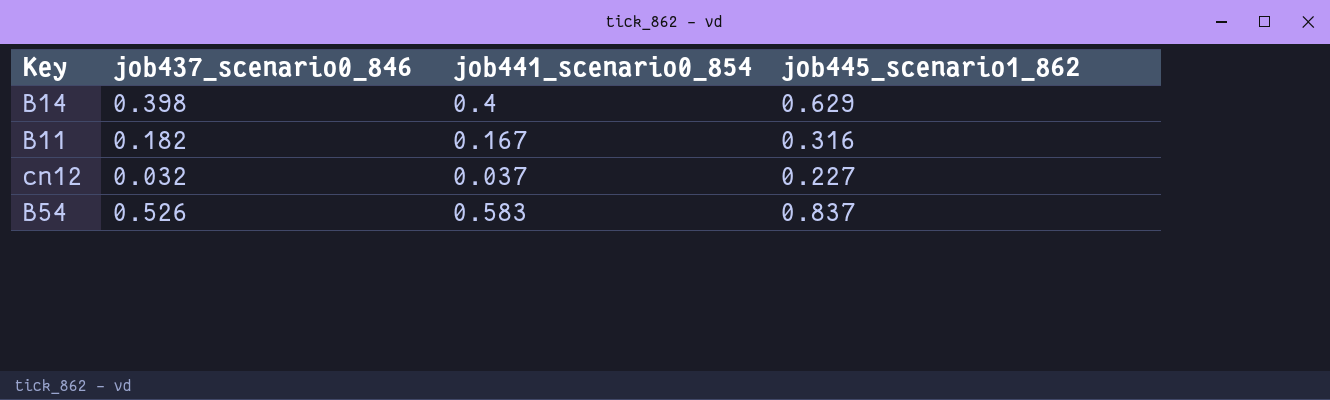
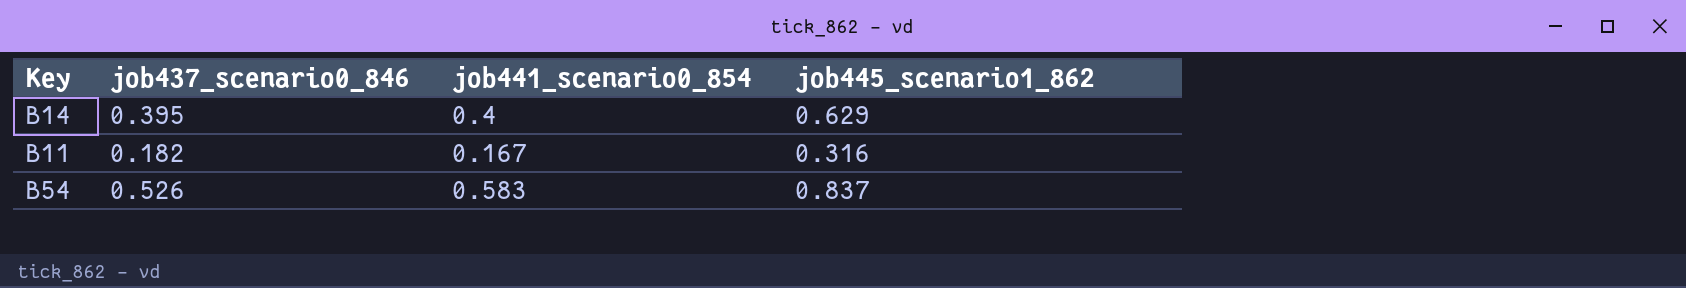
row cn12: 0.032 | 0.037 | 0.227 -> none
B14 | job437_scenario0_846: 0.398 -> 0.395

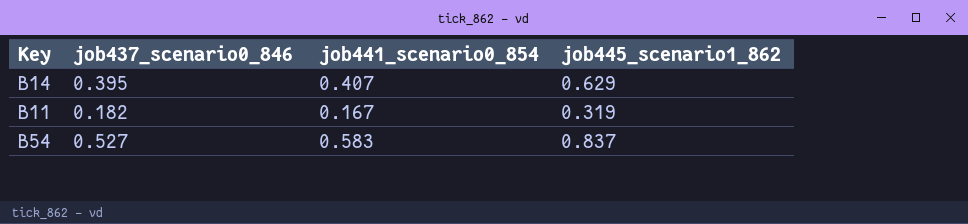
B14 | job441_scenario0_854: 0.4 -> 0.407
B11 | job445_scenario1_862: 0.316 -> 0.319
B54 | job437_scenario0_846: 0.526 -> 0.527

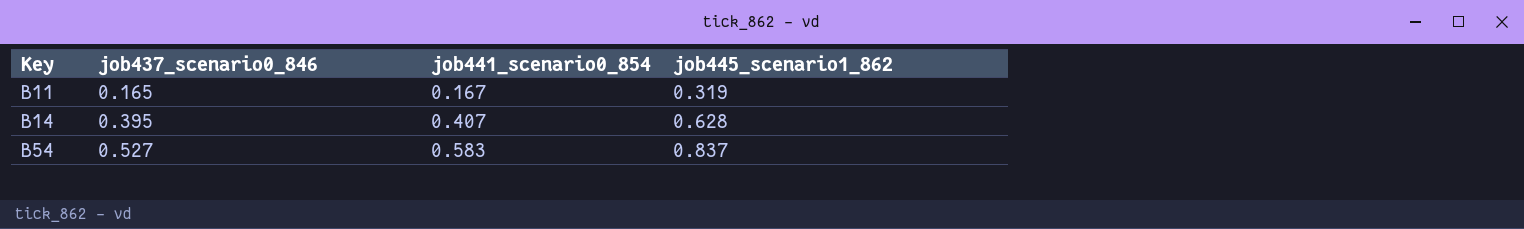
row order: none -> Key ascending
B11 | job437_scenario0_846: 0.182 -> 0.165
B14 | job445_scenario1_862: 0.629 -> 0.628

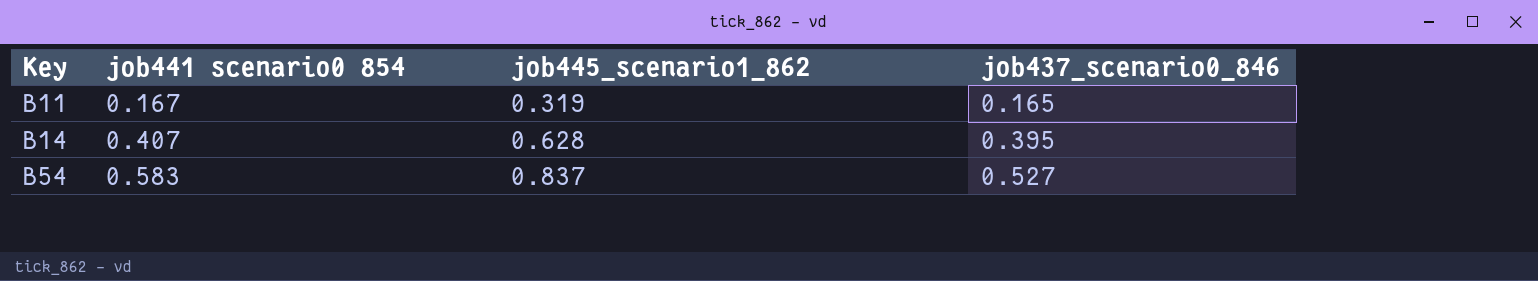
column name: job441_scenario0_854 -> job441 scenario0 854
column job437_scenario0_846 | position: 2 -> 4

